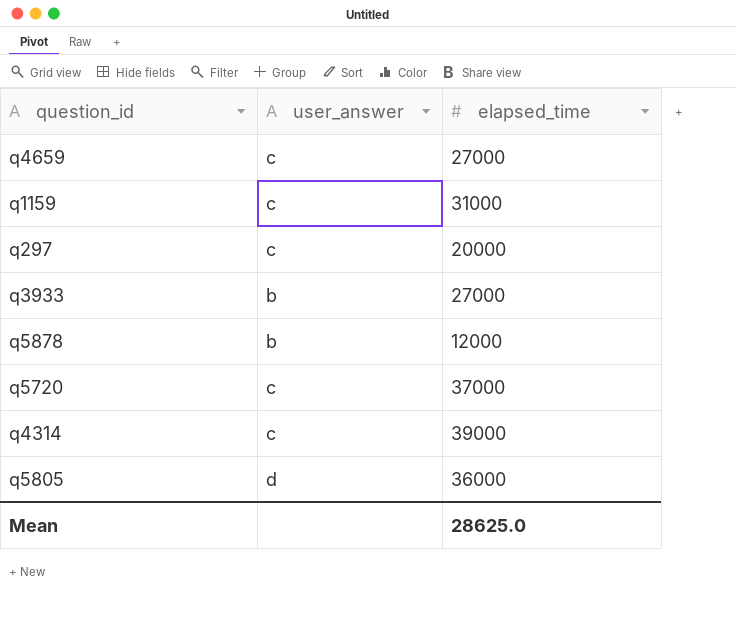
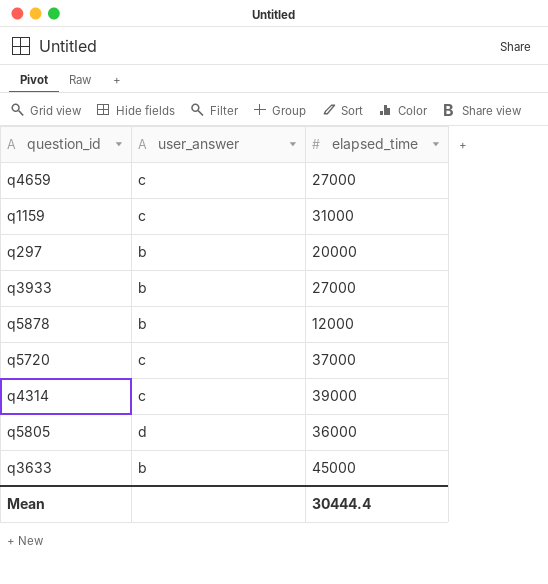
q297 | user_answer: c -> b
row q3633: none -> b | 45000
Mean | elapsed_time: 28625.0 -> 30444.4

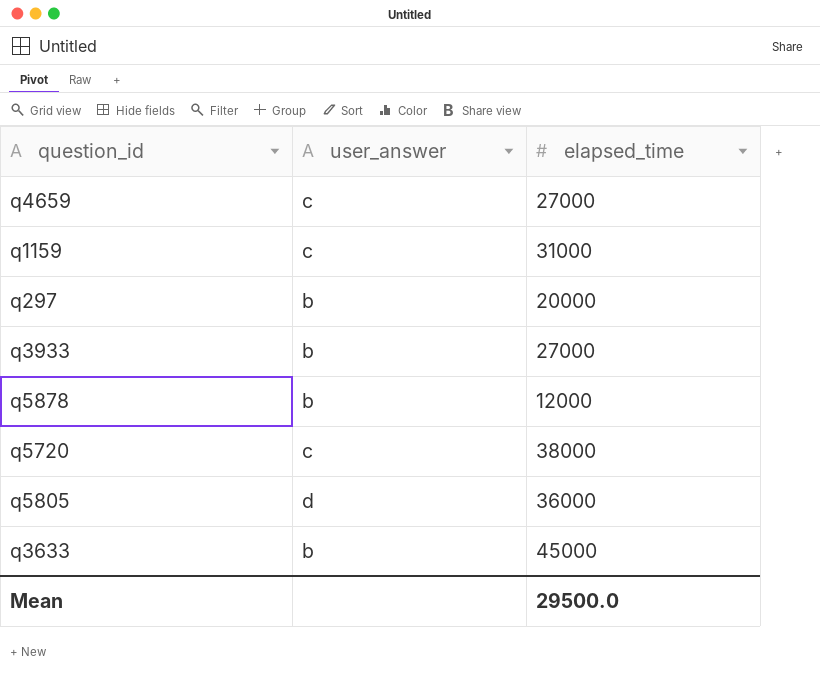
row q4314: c | 39000 -> none
q5720 | elapsed_time: 37000 -> 38000
Mean | elapsed_time: 30444.4 -> 29500.0

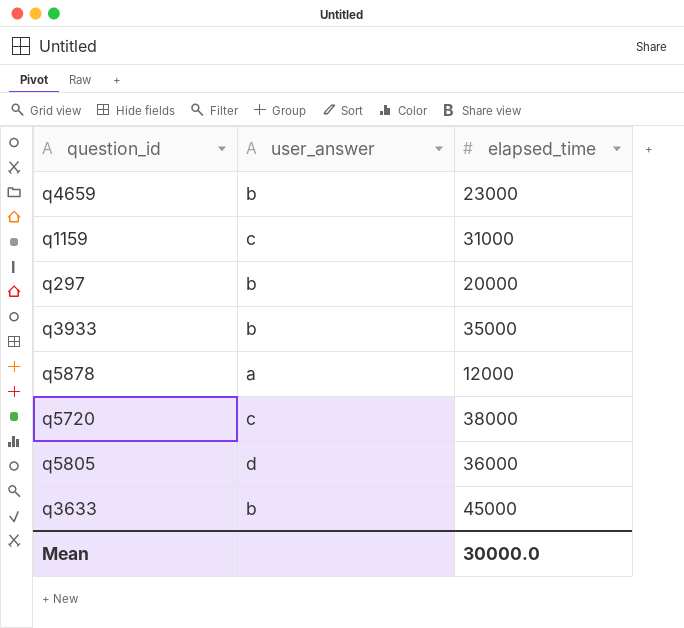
q4659 | user_answer: c -> b
q4659 | elapsed_time: 27000 -> 23000
q3933 | elapsed_time: 27000 -> 35000
q5878 | user_answer: b -> a
Mean | elapsed_time: 29500.0 -> 30000.0

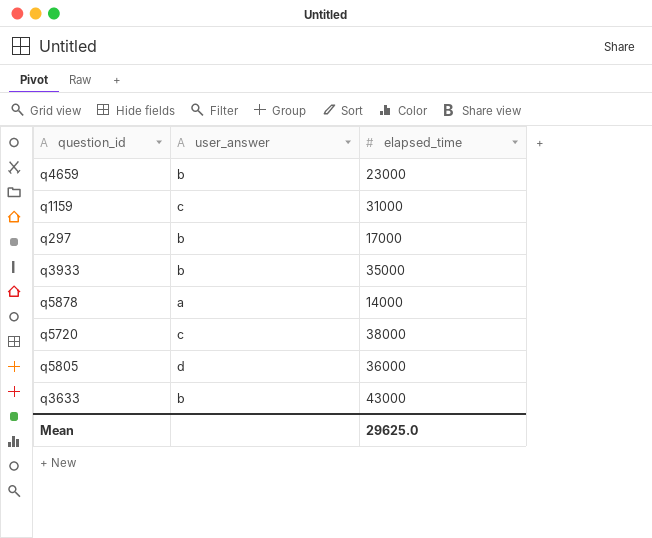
q297 | elapsed_time: 20000 -> 17000
q5878 | elapsed_time: 12000 -> 14000
q3633 | elapsed_time: 45000 -> 43000
Mean | elapsed_time: 30000.0 -> 29625.0

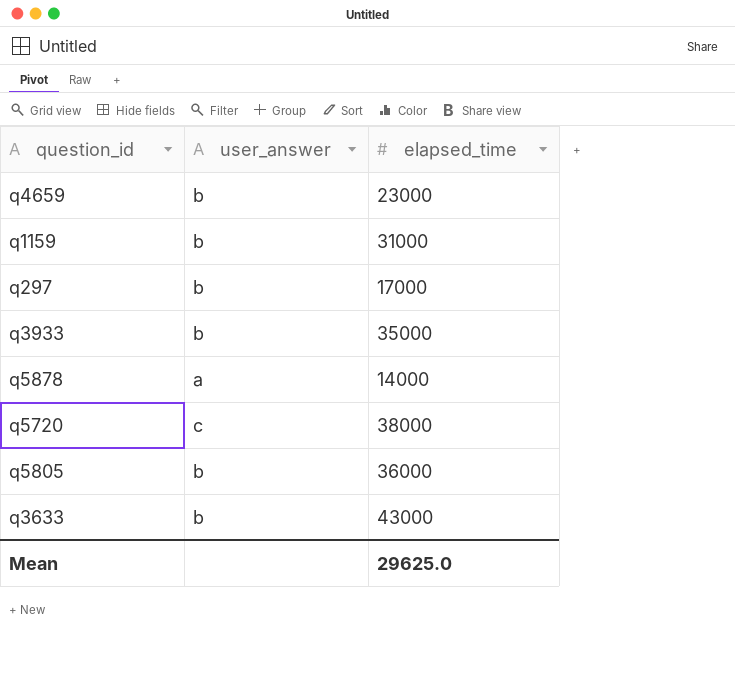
q1159 | user_answer: c -> b
q5805 | user_answer: d -> b

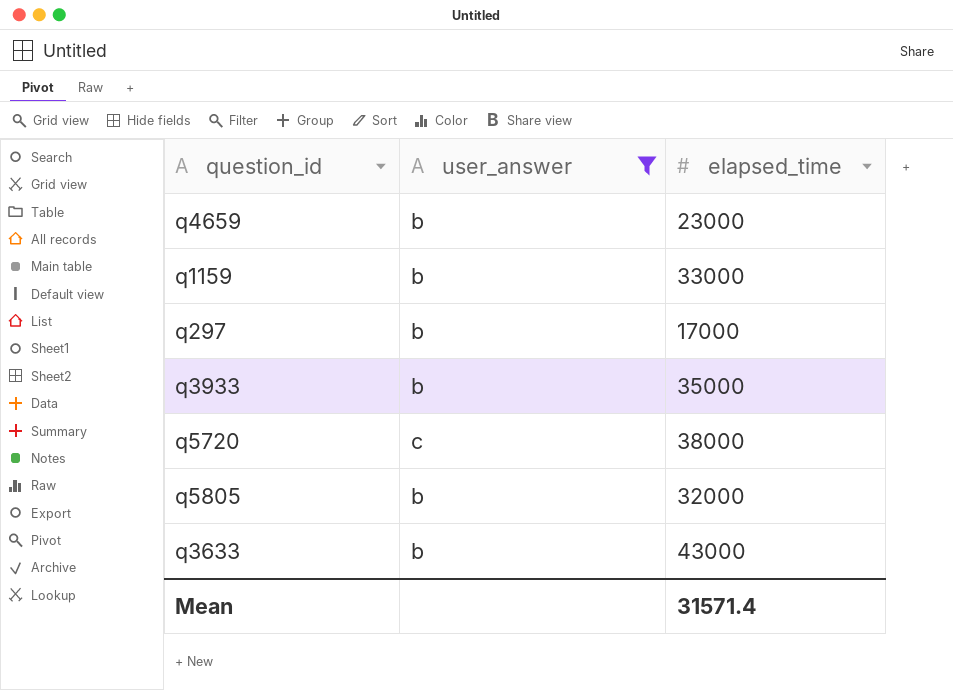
filter: none -> user_answer != a
q1159 | elapsed_time: 31000 -> 33000
q5805 | elapsed_time: 36000 -> 32000
Mean | elapsed_time: 29625.0 -> 31571.4

